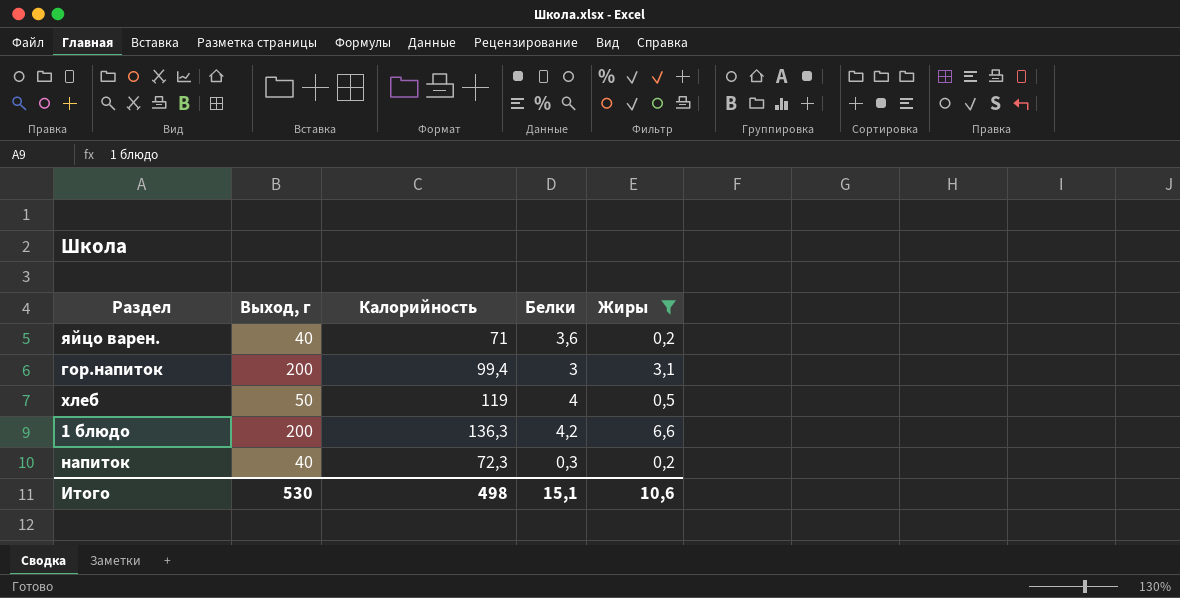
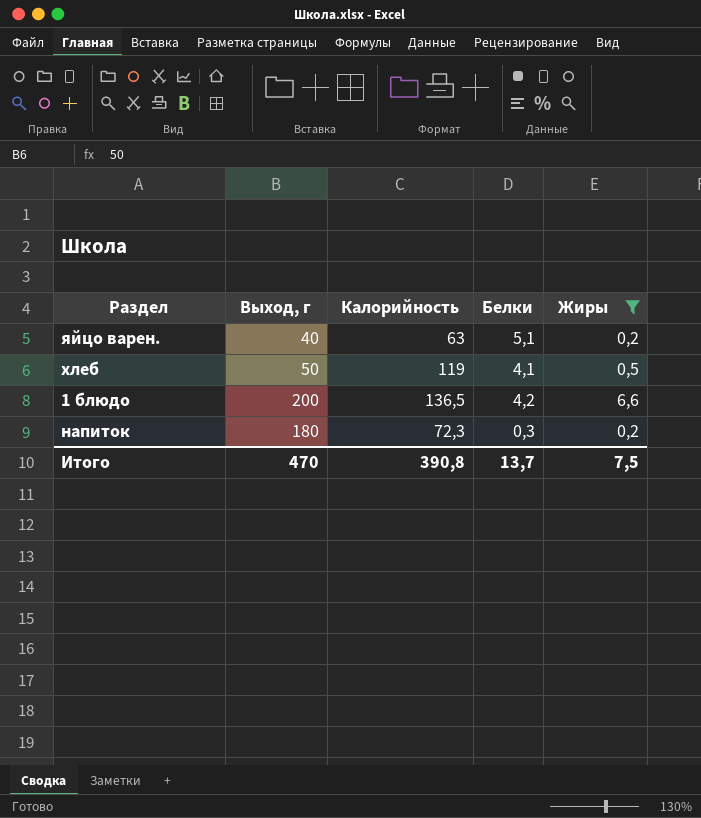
row гор.напиток: 200 | 99,4 | 3 | 3,1 -> none
яйцо варен. | Калорийность: 71 -> 63
яйцо варен. | Белки: 3,6 -> 5,1
хлеб | Белки: 4 -> 4,1
1 блюдо | Калорийность: 136,3 -> 136,5
напиток | Выход, г: 40 -> 180
Итого | Выход, г: 530 -> 470
Итого | Калорийность: 498 -> 390,8
Итого | Белки: 15,1 -> 13,7
Итого | Жиры: 10,6 -> 7,5

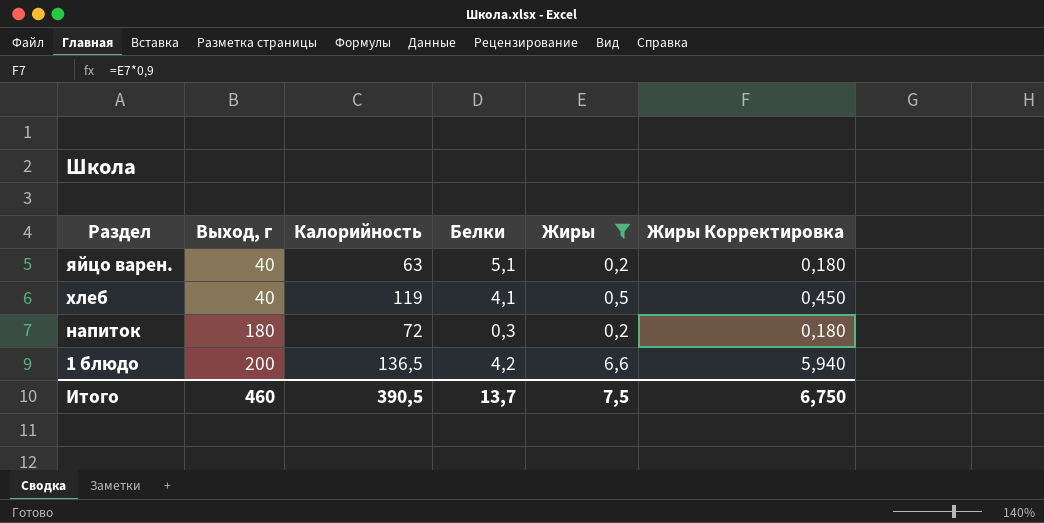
row order: none -> Раздел descending
column Жиры Корректировка | formula: none -> [Жиры] * 0,9
хлеб | Выход, г: 50 -> 40
напиток | Калорийность: 72,3 -> 72
Итого | Выход, г: 470 -> 460
Итого | Калорийность: 390,8 -> 390,5

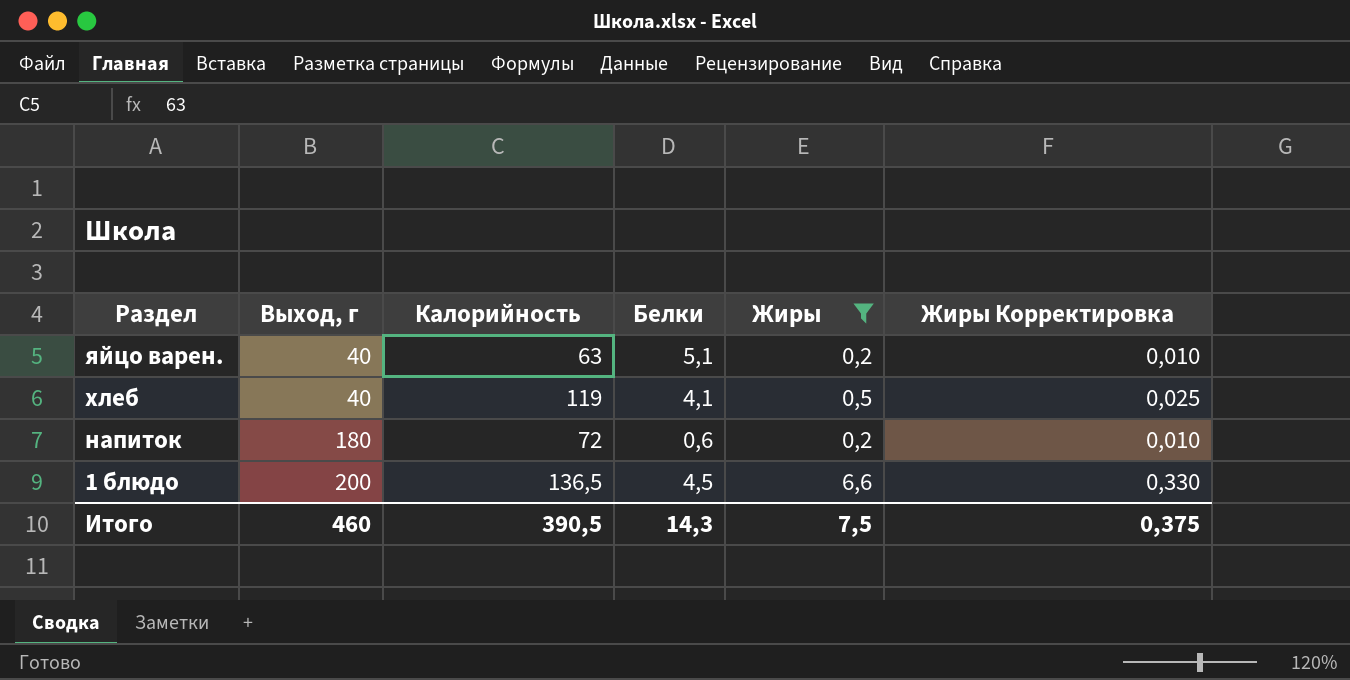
column Жиры Корректировка | formula: [Жиры] * 0,9 -> [Жиры] * 0,05
напиток | Белки: 0,3 -> 0,6
1 блюдо | Белки: 4,2 -> 4,5
Итого | Белки: 13,7 -> 14,3
Итого | Жиры Корректировка: 6,750 -> 0,375

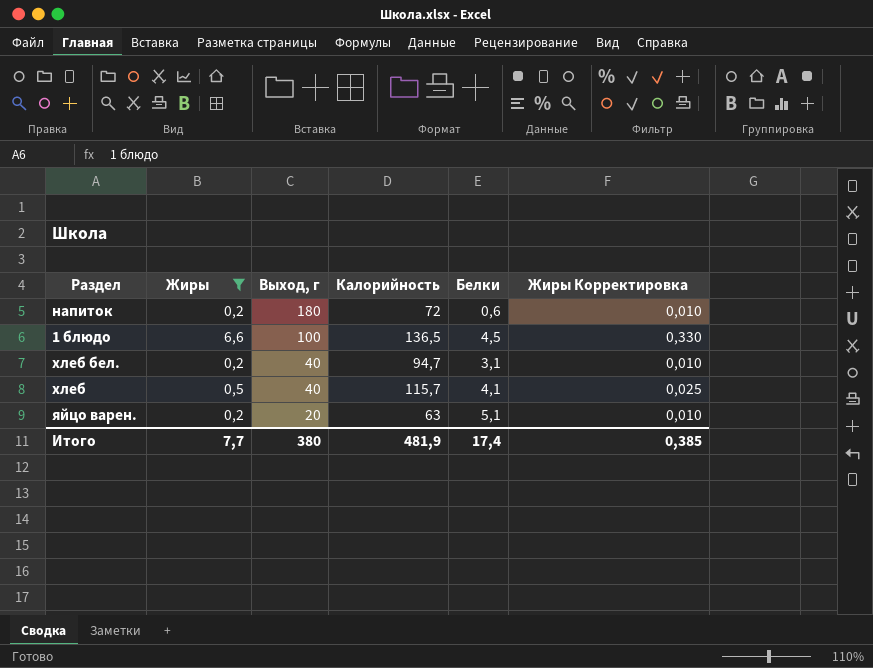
row order: Раздел descending -> Выход, г descending
column Жиры | position: 5 -> 2
1 блюдо | Выход, г: 200 -> 100
row хлеб бел.: none -> 0,2 | 40 | 94,7 | 3,1 | 0,010
хлеб | Калорийность: 119 -> 115,7
яйцо варен. | Выход, г: 40 -> 20
Итого | Жиры: 7,5 -> 7,7
Итого | Выход, г: 460 -> 380
Итого | Калорийность: 390,5 -> 481,9
Итого | Белки: 14,3 -> 17,4
Итого | Жиры Корректировка: 0,375 -> 0,385

